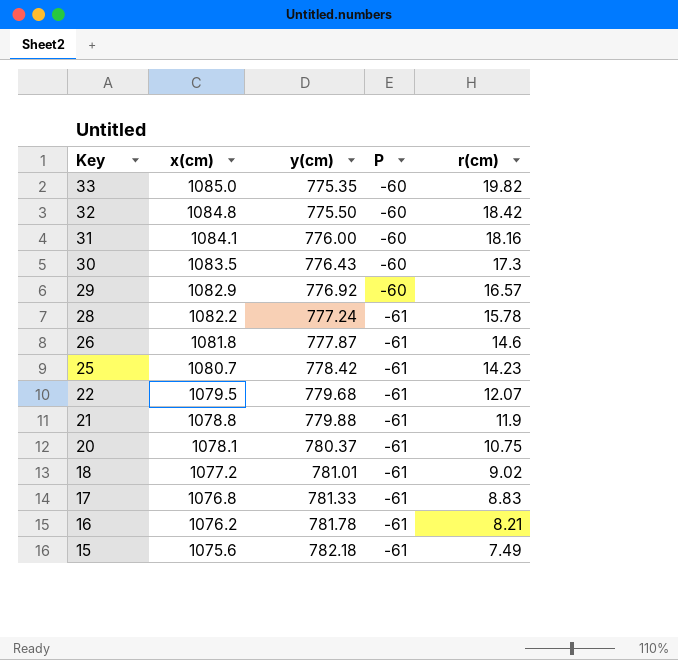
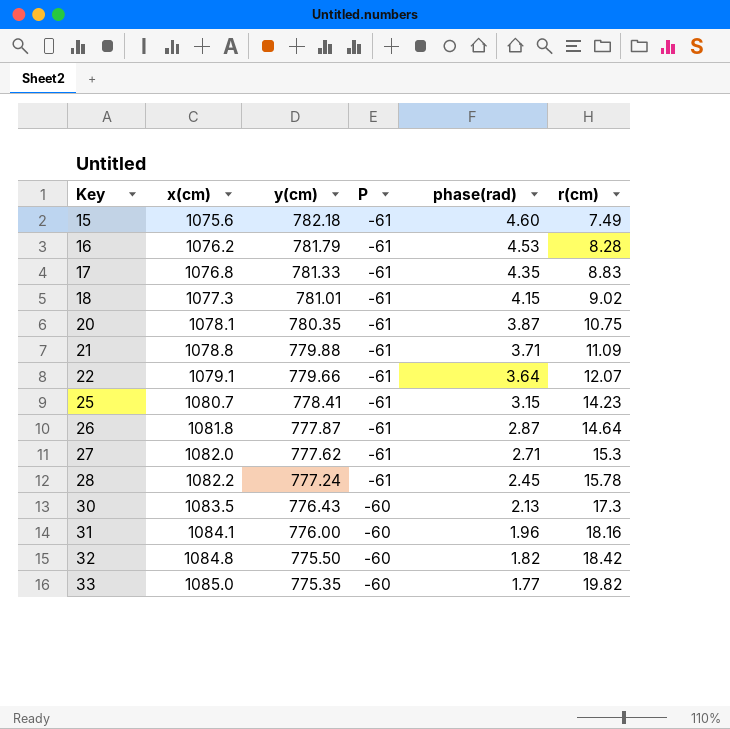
row order: Key descending -> Key ascending
column phase(rad) | position: none -> 5
row 29: 1082.9 | 776.92 | -60 | 16.57 -> none
16 | y(cm): 781.78 -> 781.79
16 | r(cm): 8.21 -> 8.28
18 | x(cm): 1077.2 -> 1077.3
20 | y(cm): 780.37 -> 780.35
21 | r(cm): 11.9 -> 11.09
22 | x(cm): 1079.5 -> 1079.1
22 | y(cm): 779.68 -> 779.66
25 | y(cm): 778.42 -> 778.41
26 | r(cm): 14.6 -> 14.64
row 27: none -> 1082.0 | 777.62 | -61 | 2.71 | 15.3

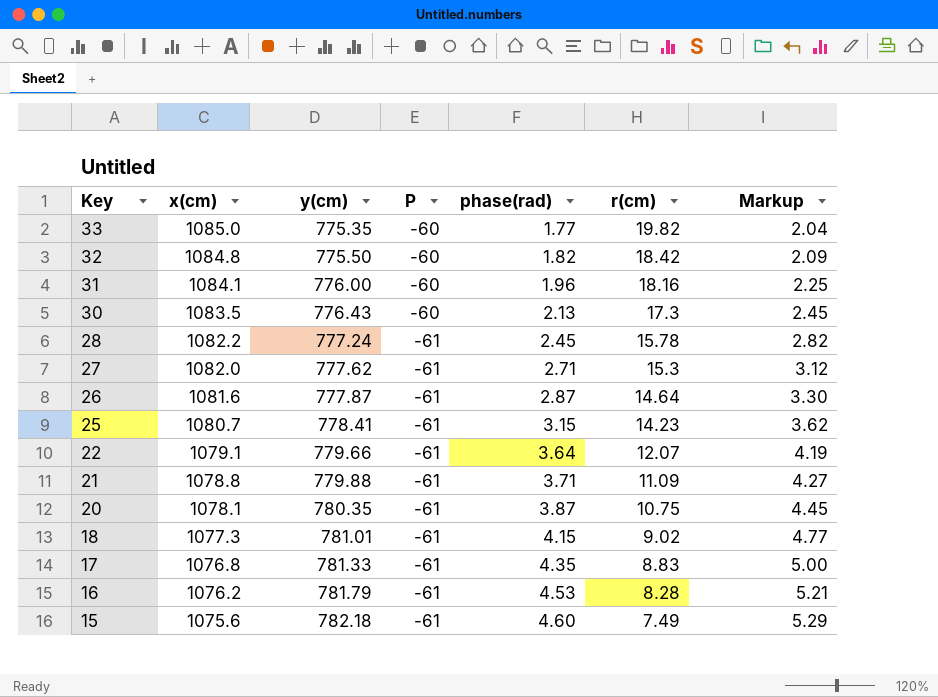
row order: Key ascending -> Key descending
column Markup | formula: none -> [phase(rad)] * 1.15
26 | x(cm): 1081.8 -> 1081.6

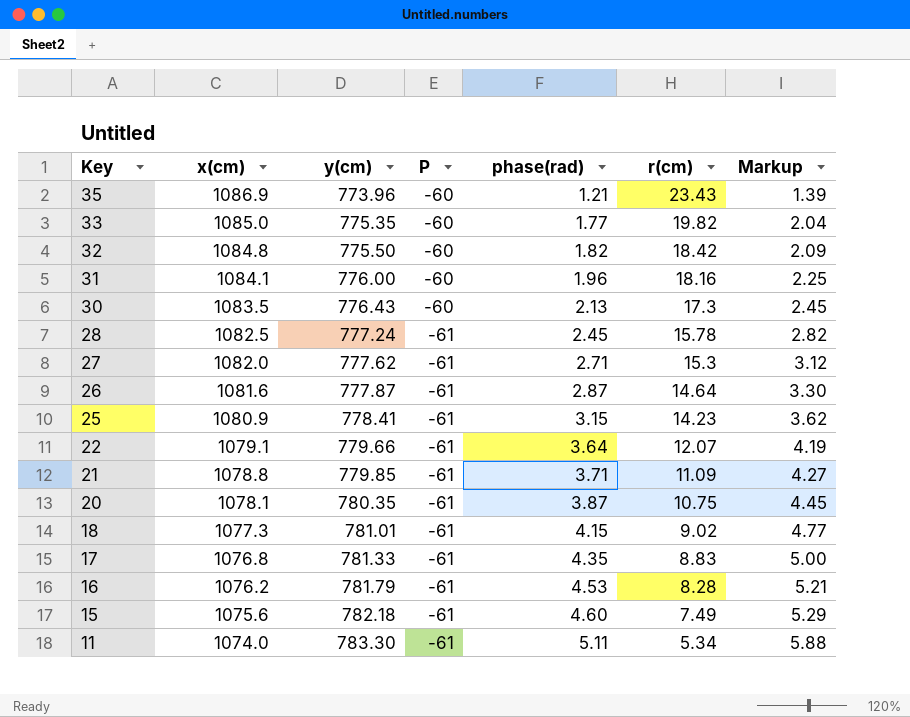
row 35: none -> 1086.9 | 773.96 | -60 | 1.21 | 23.43 | 1.39
28 | x(cm): 1082.2 -> 1082.5
25 | x(cm): 1080.7 -> 1080.9
21 | y(cm): 779.88 -> 779.85
row 11: none -> 1074.0 | 783.30 | -61 | 5.11 | 5.34 | 5.88

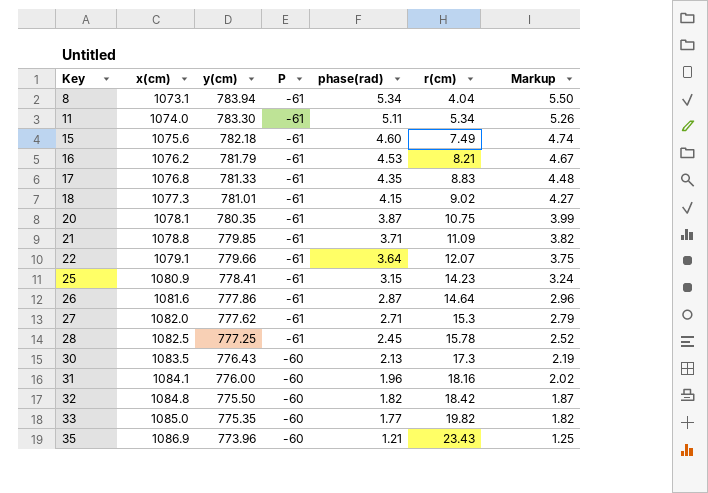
row order: Key descending -> Key ascending
column Markup | formula: [phase(rad)] * 1.15 -> [phase(rad)] * 1.03
row 8: none -> 1073.1 | 783.94 | -61 | 5.34 | 4.04 | 5.50
16 | r(cm): 8.28 -> 8.21
26 | y(cm): 777.87 -> 777.86
28 | y(cm): 777.24 -> 777.25

